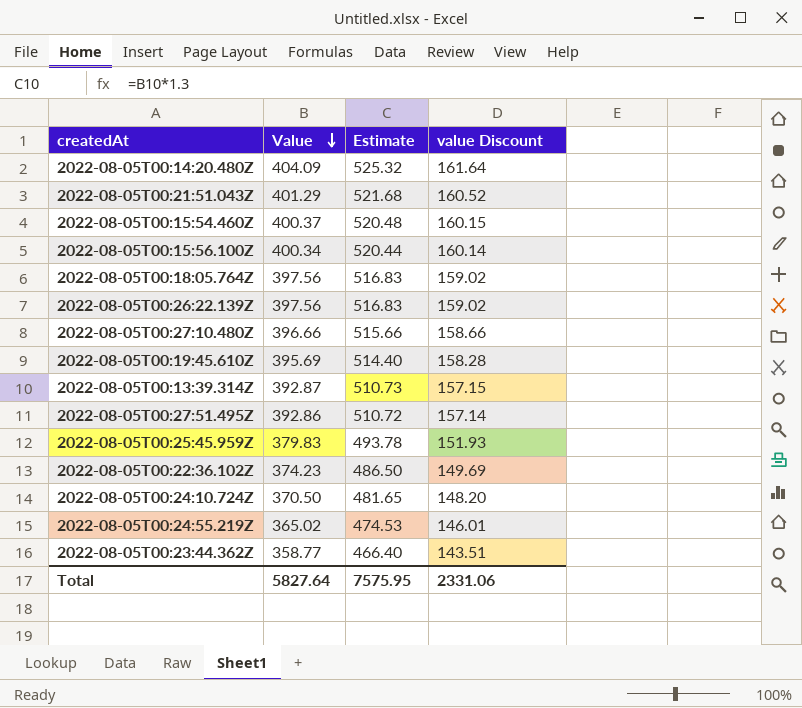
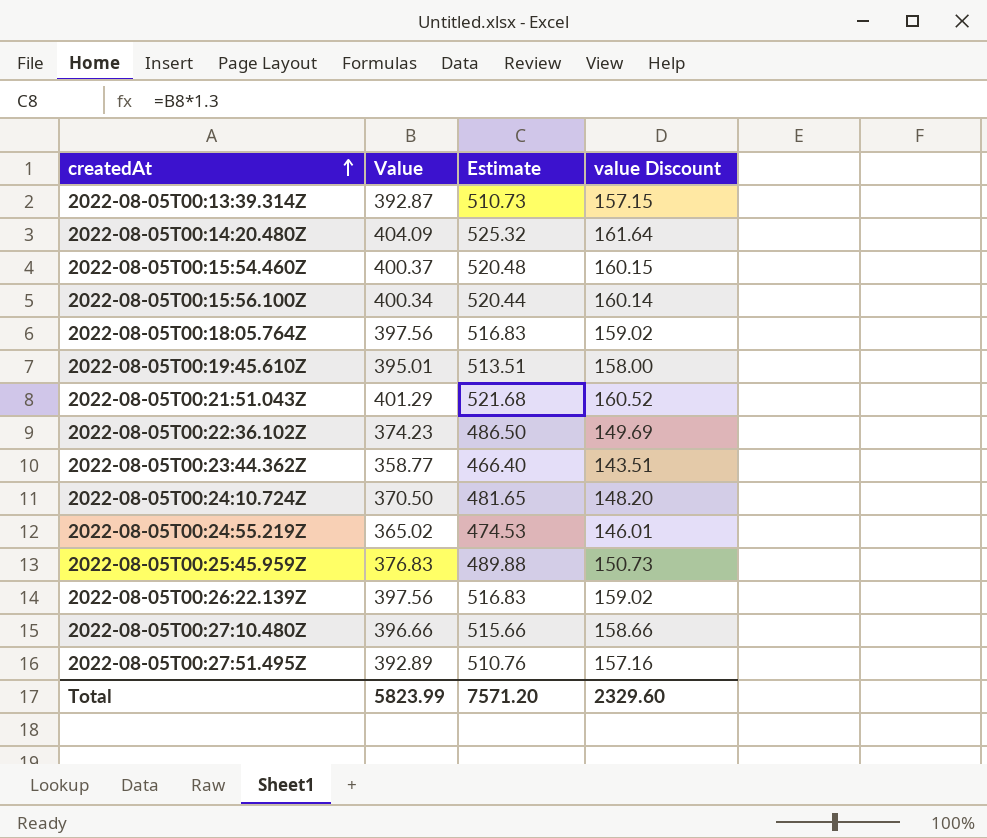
row order: Value descending -> createdAt ascending
2022-08-05T00:19:45.610Z | Value: 395.69 -> 395.01
2022-08-05T00:19:45.610Z | Estimate: 514.40 -> 513.51
2022-08-05T00:19:45.610Z | value Discount: 158.28 -> 158.00
2022-08-05T00:25:45.959Z | Value: 379.83 -> 376.83
2022-08-05T00:25:45.959Z | Estimate: 493.78 -> 489.88
2022-08-05T00:25:45.959Z | value Discount: 151.93 -> 150.73
2022-08-05T00:27:51.495Z | Value: 392.86 -> 392.89
2022-08-05T00:27:51.495Z | Estimate: 510.72 -> 510.76
2022-08-05T00:27:51.495Z | value Discount: 157.14 -> 157.16
Total | Value: 5827.64 -> 5823.99
Total | Estimate: 7575.95 -> 7571.20
Total | value Discount: 2331.06 -> 2329.60

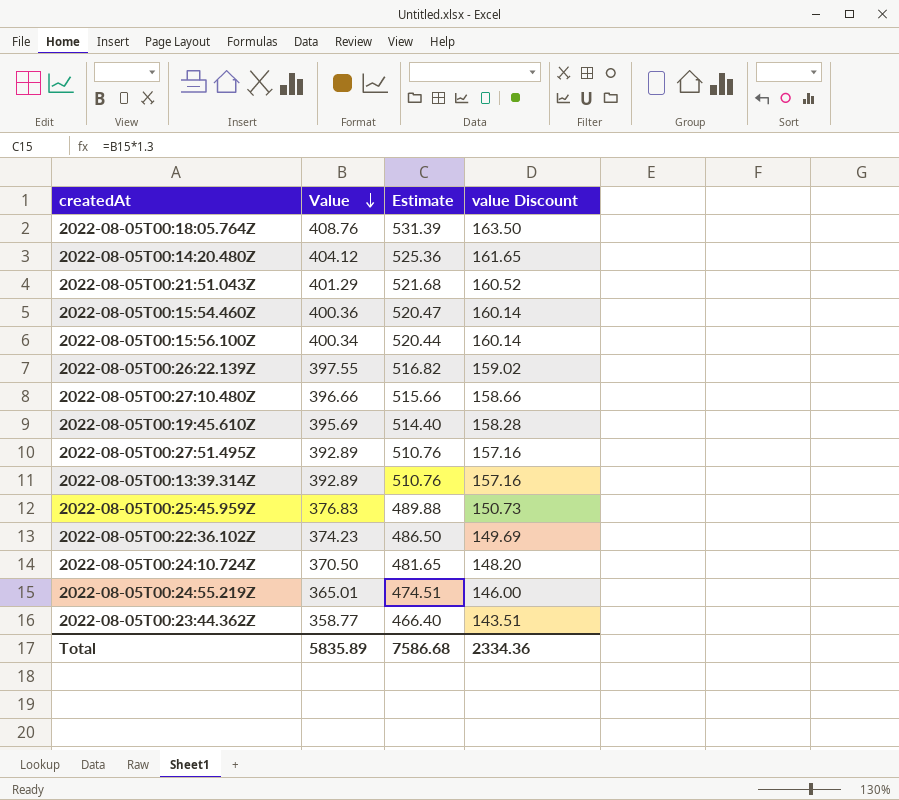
row order: createdAt ascending -> Value descending
2022-08-05T00:18:05.764Z | Value: 397.56 -> 408.76
2022-08-05T00:18:05.764Z | Estimate: 516.83 -> 531.39
2022-08-05T00:18:05.764Z | value Discount: 159.02 -> 163.50
2022-08-05T00:14:20.480Z | Value: 404.09 -> 404.12
2022-08-05T00:14:20.480Z | Estimate: 525.32 -> 525.36
2022-08-05T00:14:20.480Z | value Discount: 161.64 -> 161.65
2022-08-05T00:15:54.460Z | Value: 400.37 -> 400.36
2022-08-05T00:15:54.460Z | Estimate: 520.48 -> 520.47
2022-08-05T00:15:54.460Z | value Discount: 160.15 -> 160.14
2022-08-05T00:26:22.139Z | Value: 397.56 -> 397.55
2022-08-05T00:26:22.139Z | Estimate: 516.83 -> 516.82
2022-08-05T00:19:45.610Z | Value: 395.01 -> 395.69
2022-08-05T00:19:45.610Z | Estimate: 513.51 -> 514.40
2022-08-05T00:19:45.610Z | value Discount: 158.00 -> 158.28
2022-08-05T00:13:39.314Z | Value: 392.87 -> 392.89
2022-08-05T00:13:39.314Z | Estimate: 510.73 -> 510.76
2022-08-05T00:13:39.314Z | value Discount: 157.15 -> 157.16
2022-08-05T00:24:55.219Z | Value: 365.02 -> 365.01
2022-08-05T00:24:55.219Z | Estimate: 474.53 -> 474.51
2022-08-05T00:24:55.219Z | value Discount: 146.01 -> 146.00
Total | Value: 5823.99 -> 5835.89
Total | Estimate: 7571.20 -> 7586.68
Total | value Discount: 2329.60 -> 2334.36

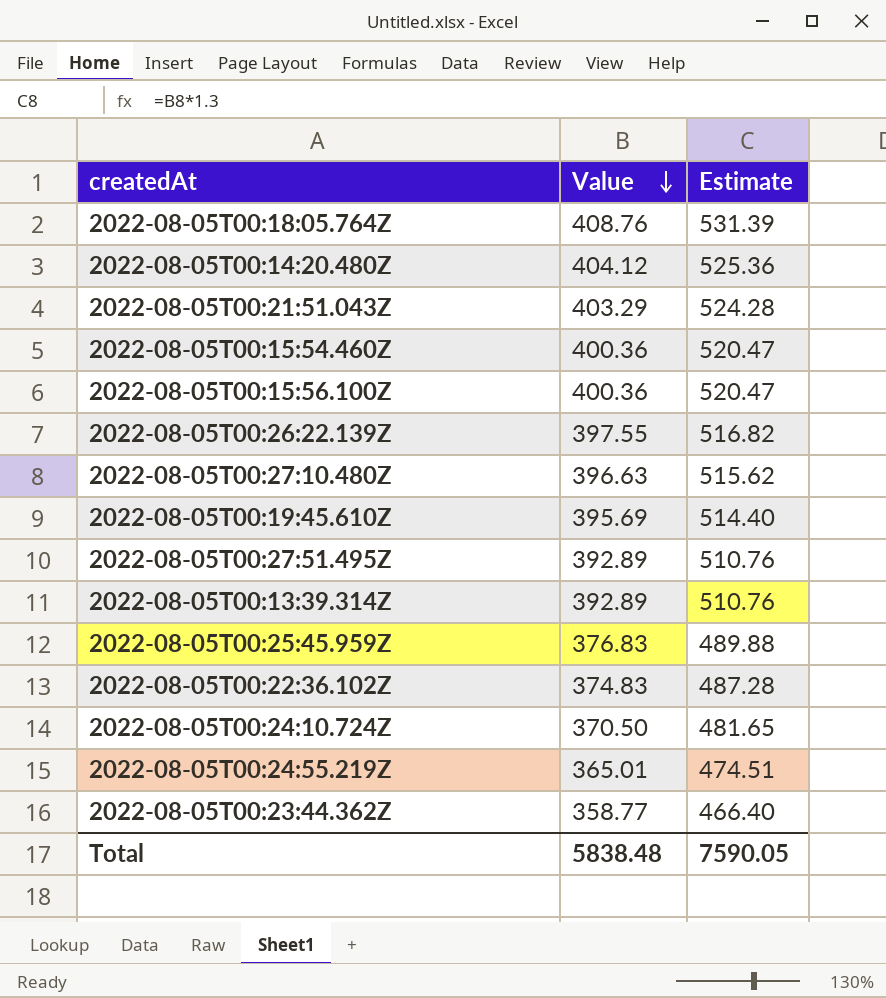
column value Discount | formula: [Value] * 0.4 -> none
2022-08-05T00:21:51.043Z | Value: 401.29 -> 403.29
2022-08-05T00:21:51.043Z | Estimate: 521.68 -> 524.28
2022-08-05T00:15:56.100Z | Value: 400.34 -> 400.36
2022-08-05T00:15:56.100Z | Estimate: 520.44 -> 520.47
2022-08-05T00:27:10.480Z | Value: 396.66 -> 396.63
2022-08-05T00:27:10.480Z | Estimate: 515.66 -> 515.62
2022-08-05T00:22:36.102Z | Value: 374.23 -> 374.83
2022-08-05T00:22:36.102Z | Estimate: 486.50 -> 487.28
Total | Value: 5835.89 -> 5838.48
Total | Estimate: 7586.68 -> 7590.05

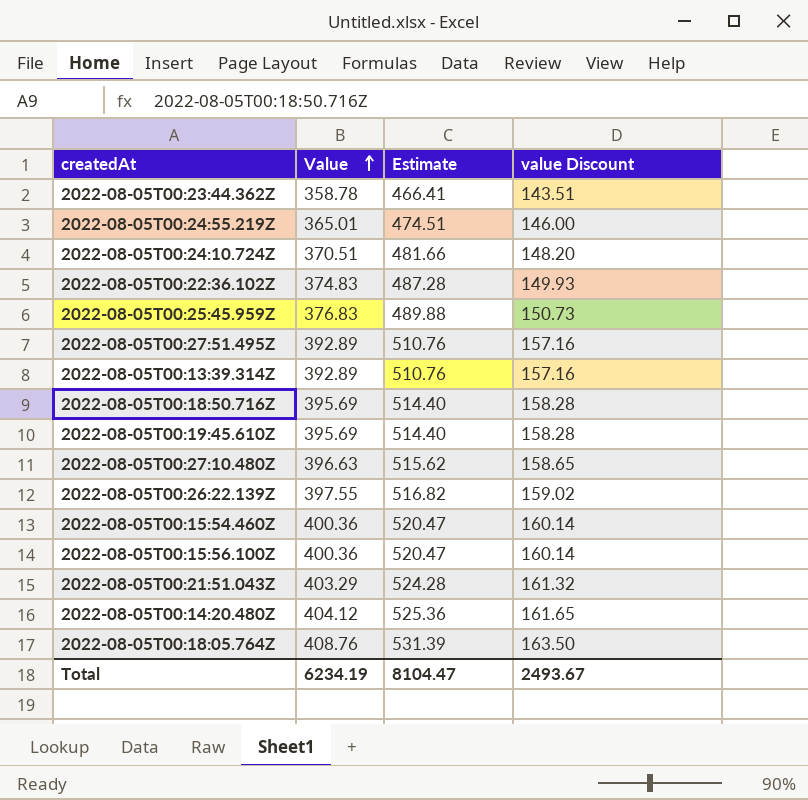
row order: Value descending -> Value ascending
column value Discount | formula: none -> [Value] * 0.4
2022-08-05T00:23:44.362Z | Value: 358.77 -> 358.78
2022-08-05T00:23:44.362Z | Estimate: 466.40 -> 466.41
2022-08-05T00:24:10.724Z | Value: 370.50 -> 370.51
2022-08-05T00:24:10.724Z | Estimate: 481.65 -> 481.66
row 2022-08-05T00:18:50.716Z: none -> 395.69 | 514.40 | 158.28
Total | Value: 5838.48 -> 6234.19
Total | Estimate: 7590.05 -> 8104.47

